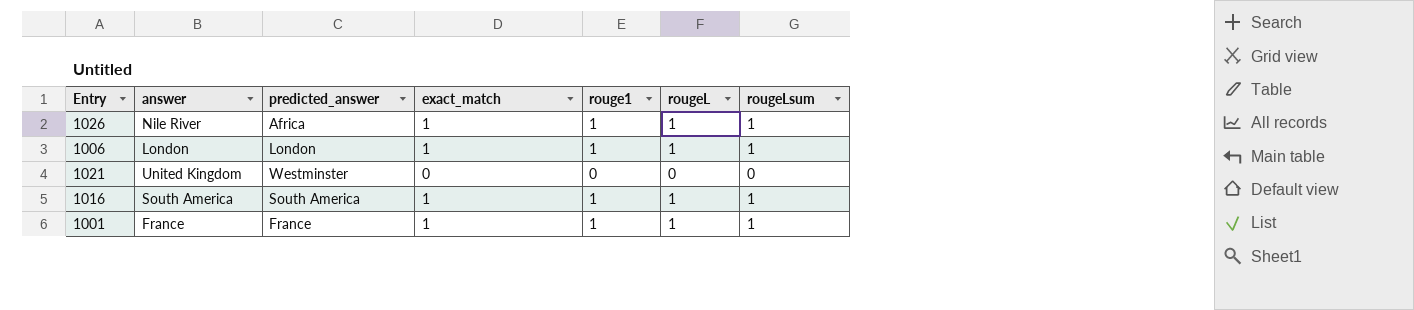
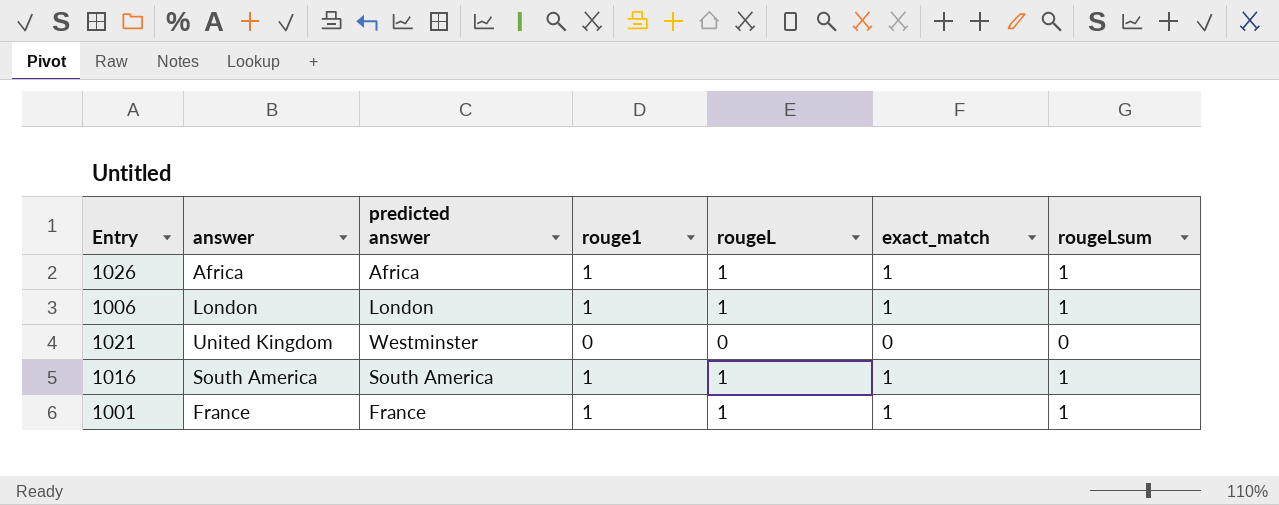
column name: predicted_answer -> predicted answer
column exact_match | position: 4 -> 6
1026 | answer: Nile River -> Africa

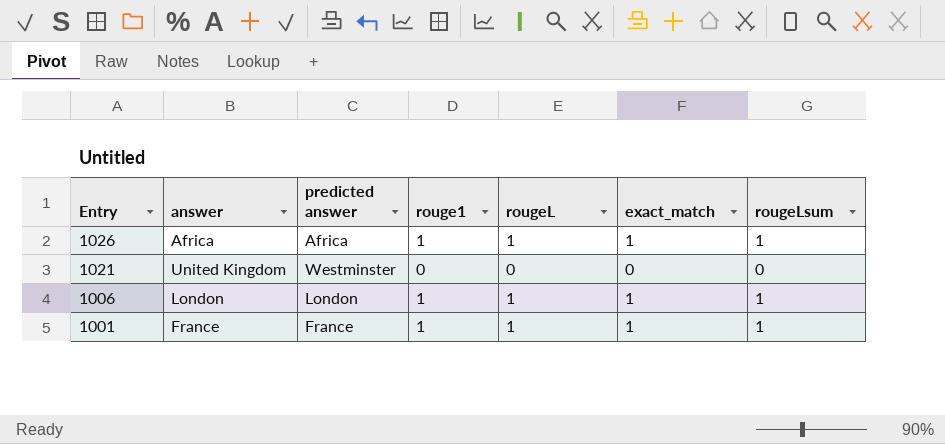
row order: none -> Entry descending
row 1016: South America | South America | 1 | 1 | 1 | 1 -> none

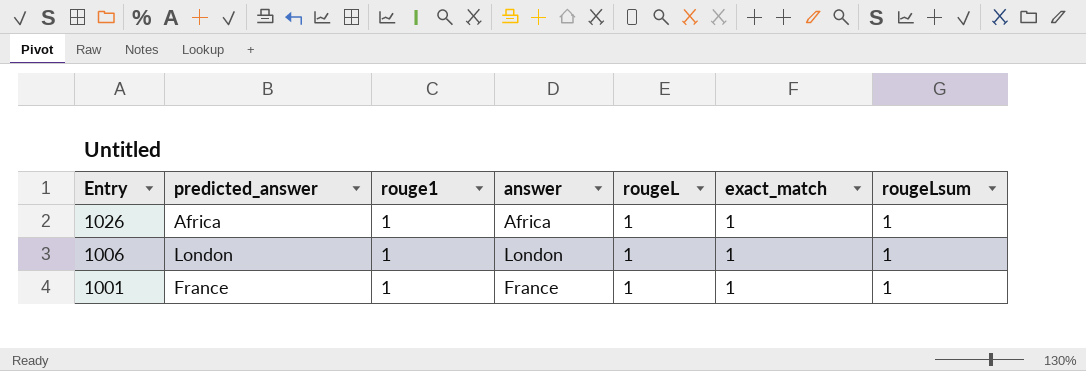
column name: predicted answer -> predicted_answer
column answer | position: 2 -> 4
row 1021: United Kingdom | Westminster | 0 | 0 | 0 | 0 -> none

